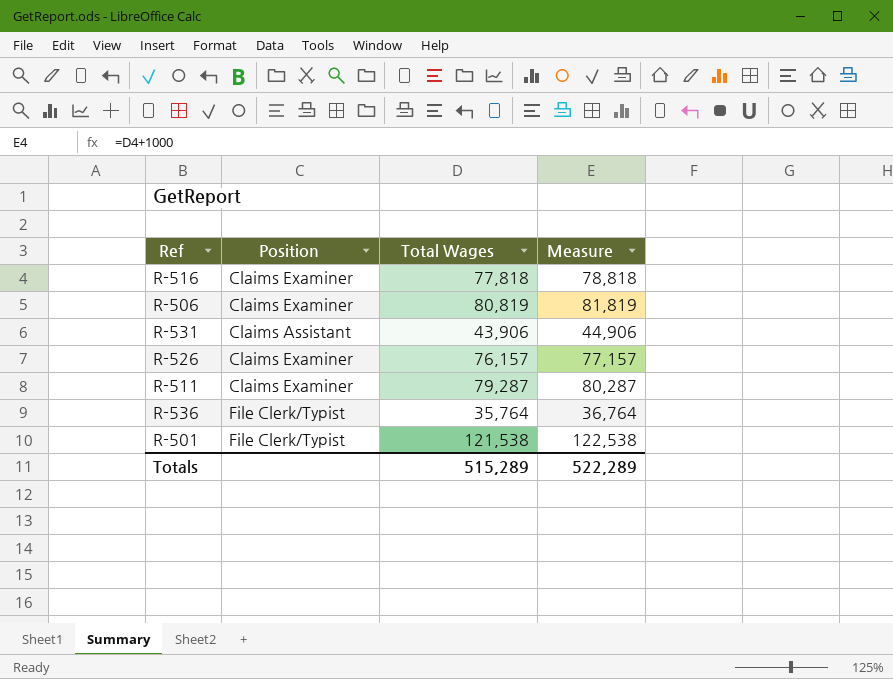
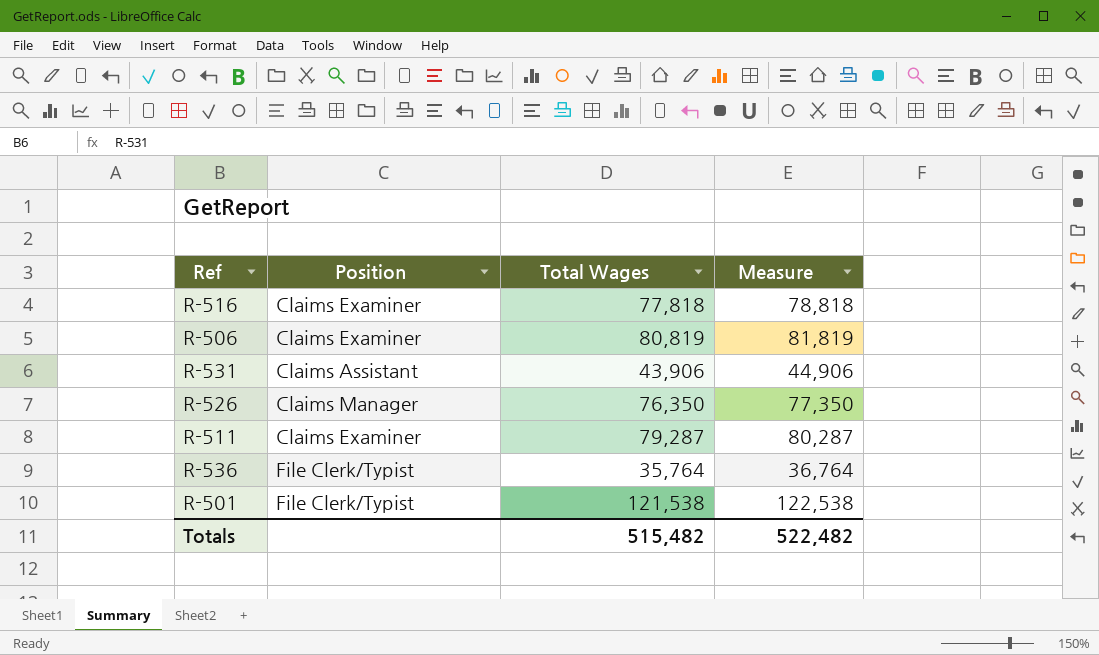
R-526 | Position: Claims Examiner -> Claims Manager
R-526 | Total Wages: 76,157 -> 76,350
R-526 | Measure: 77,157 -> 77,350
Totals | Total Wages: 515,289 -> 515,482
Totals | Measure: 522,289 -> 522,482

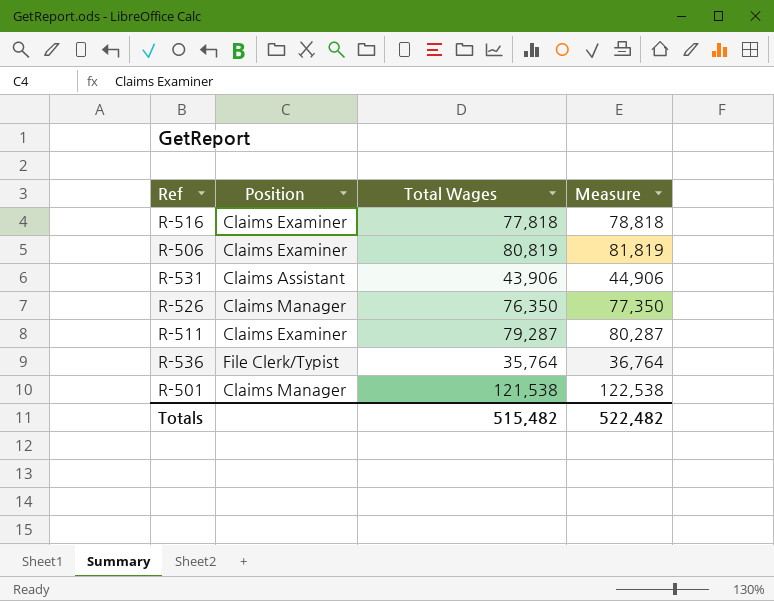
R-501 | Position: File Clerk/Typist -> Claims Manager

